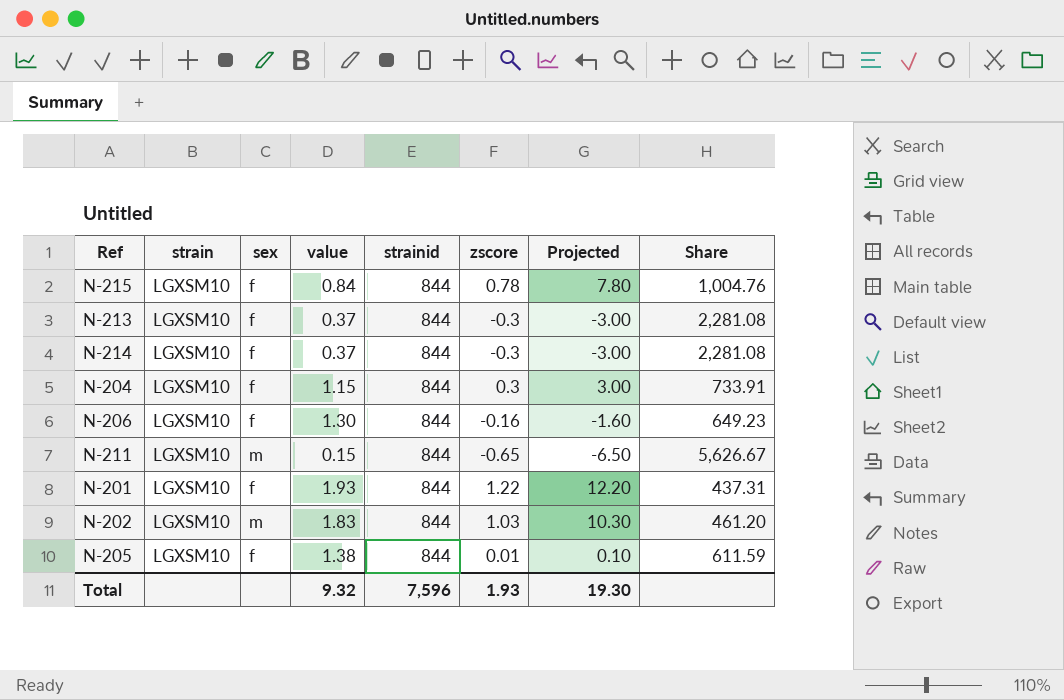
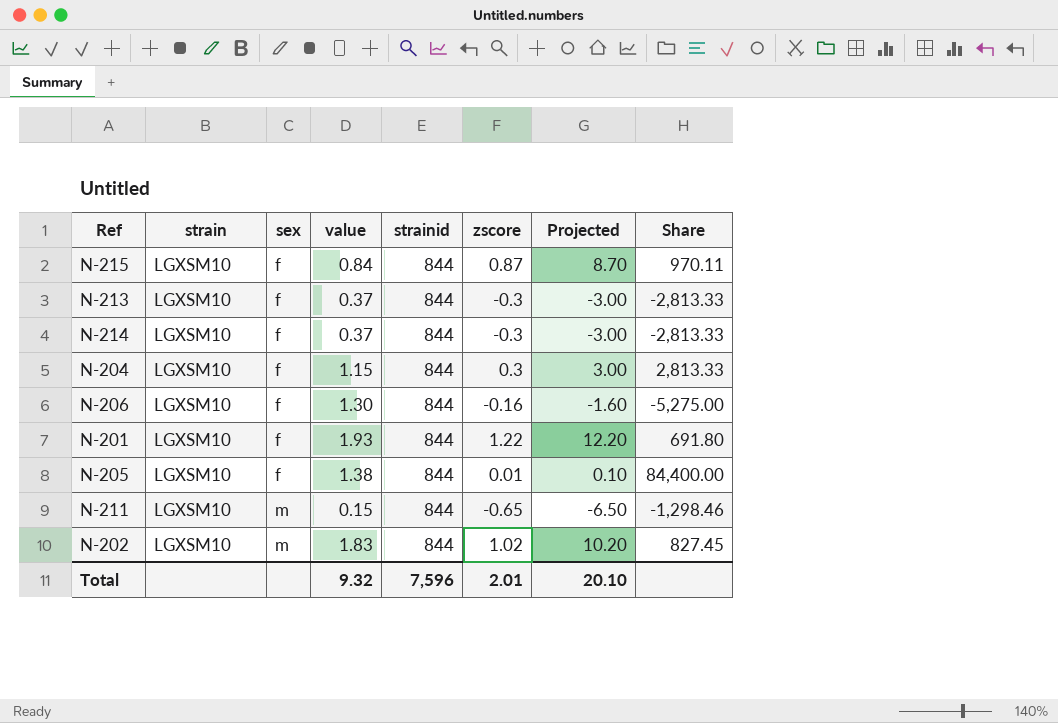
row order: none -> sex ascending
column Share | formula: [strainid] / [value] -> [strainid] / [zscore]
N-215 | zscore: 0.78 -> 0.87
N-215 | Projected: 7.80 -> 8.70
N-202 | zscore: 1.03 -> 1.02
N-202 | Projected: 10.30 -> 10.20
Total | zscore: 1.93 -> 2.01
Total | Projected: 19.30 -> 20.10

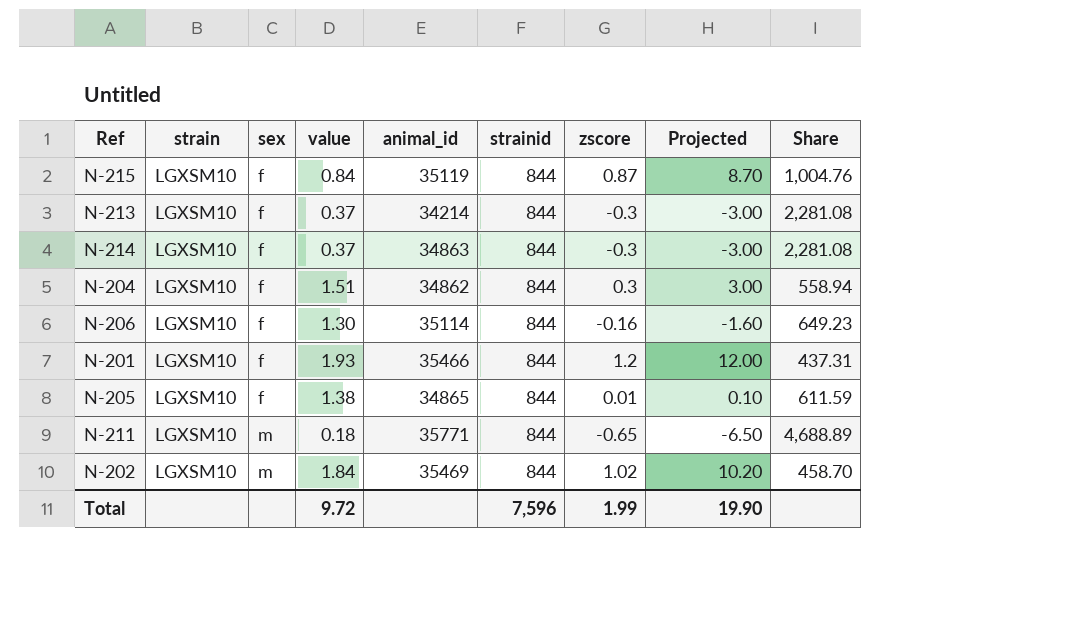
column animal_id | position: none -> 5
column Share | formula: [strainid] / [zscore] -> [strainid] / [value]
N-204 | value: 1.15 -> 1.51
N-201 | zscore: 1.22 -> 1.2
N-201 | Projected: 12.20 -> 12.00
N-211 | value: 0.15 -> 0.18
N-202 | value: 1.83 -> 1.84
Total | value: 9.32 -> 9.72
Total | zscore: 2.01 -> 1.99
Total | Projected: 20.10 -> 19.90

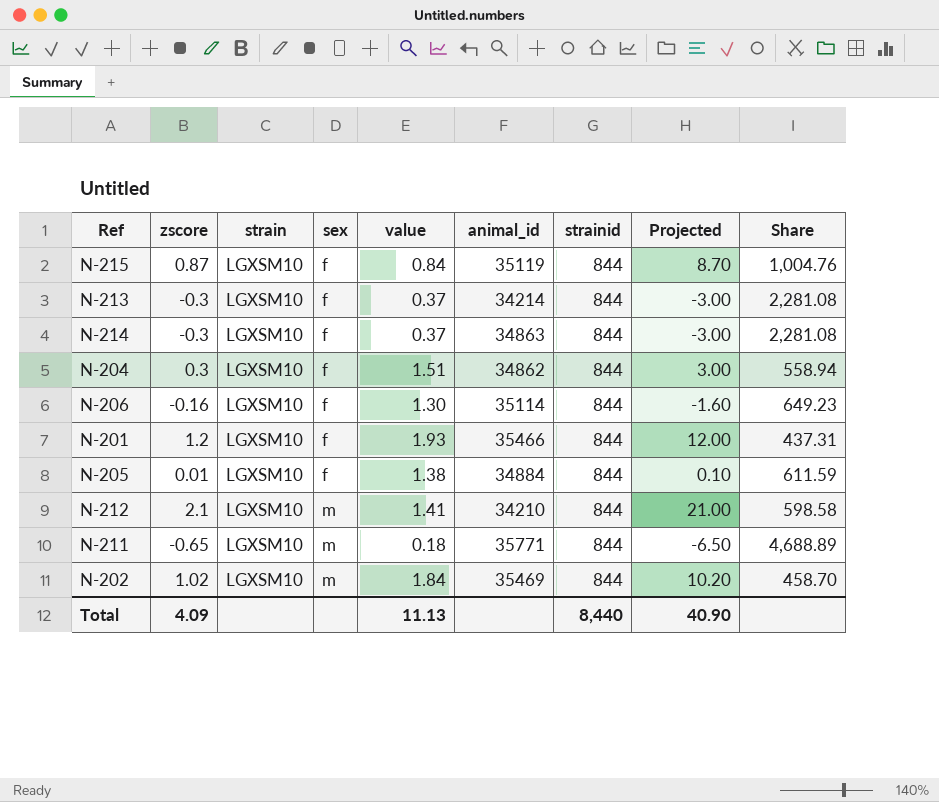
column zscore | position: 7 -> 2
N-205 | animal_id: 34865 -> 34884
row N-212: none -> 2.1 | LGXSM10 | m | 1.41 | 34210 | 844 | 21.00 | 598.58
Total | zscore: 1.99 -> 4.09
Total | value: 9.72 -> 11.13
Total | strainid: 7,596 -> 8,440
Total | Projected: 19.90 -> 40.90

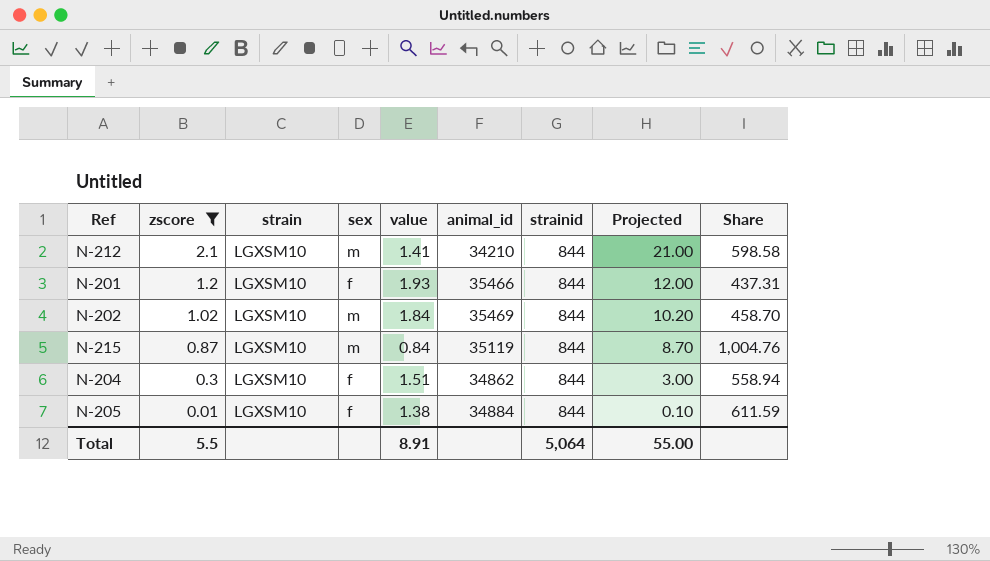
filter: none -> zscore >= 0.01
row order: sex ascending -> zscore descending
N-215 | sex: f -> m
Total | zscore: 4.09 -> 5.5
Total | value: 11.13 -> 8.91
Total | strainid: 8,440 -> 5,064
Total | Projected: 40.90 -> 55.00

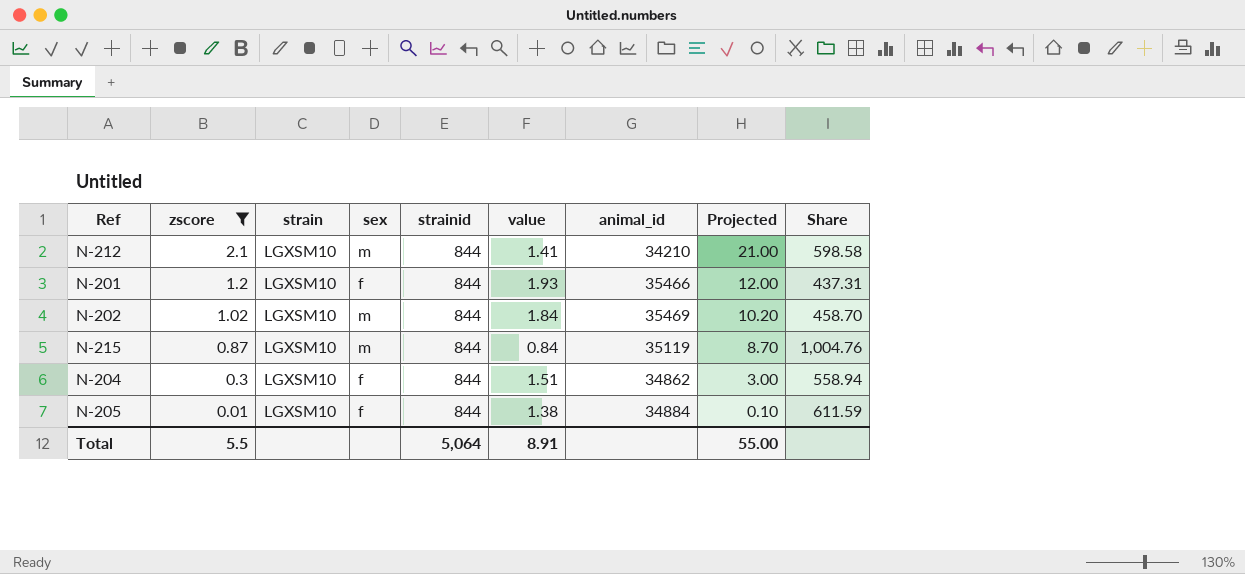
column strainid | position: 7 -> 5

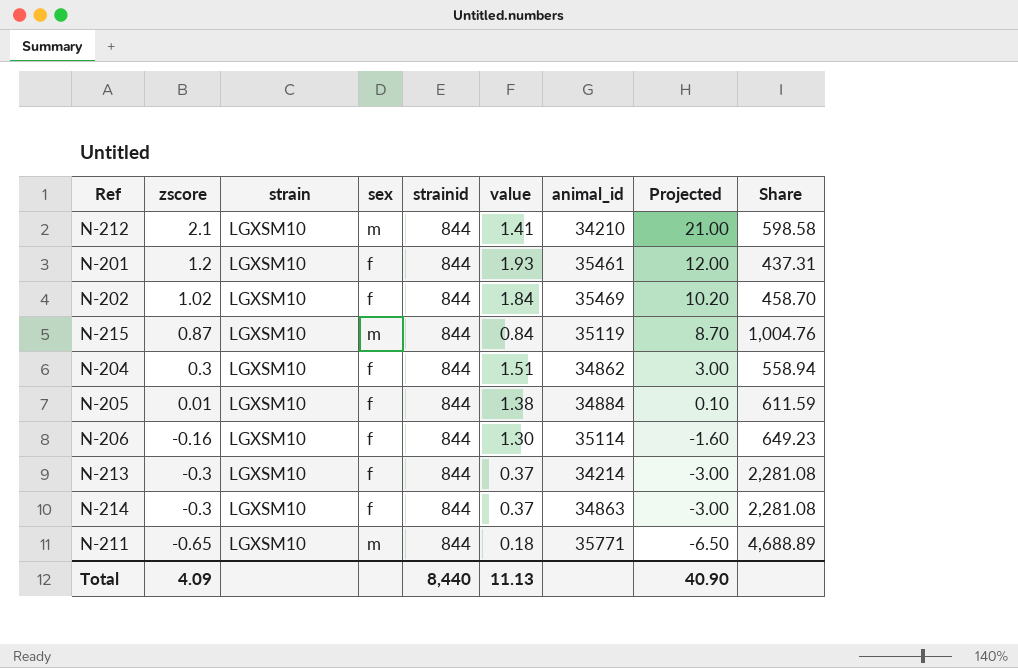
filter: zscore >= 0.01 -> none
N-201 | animal_id: 35466 -> 35461
N-202 | sex: m -> f
Total | zscore: 5.5 -> 4.09
Total | strainid: 5,064 -> 8,440
Total | value: 8.91 -> 11.13
Total | Projected: 55.00 -> 40.90

